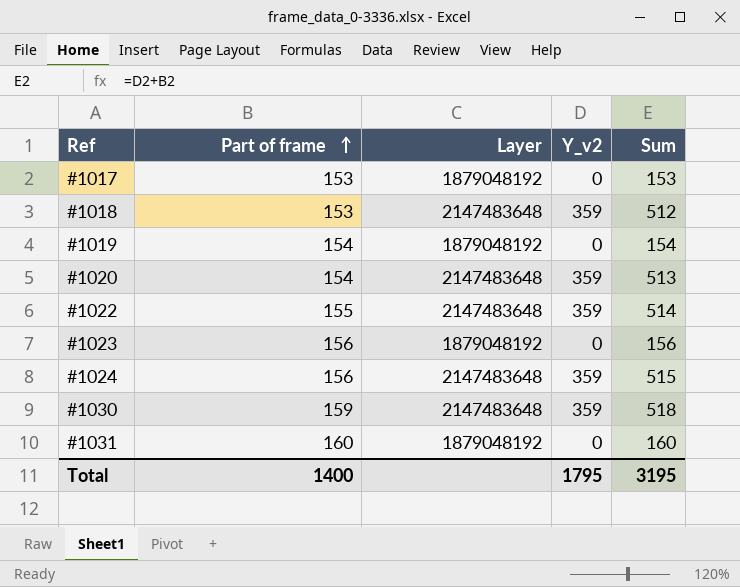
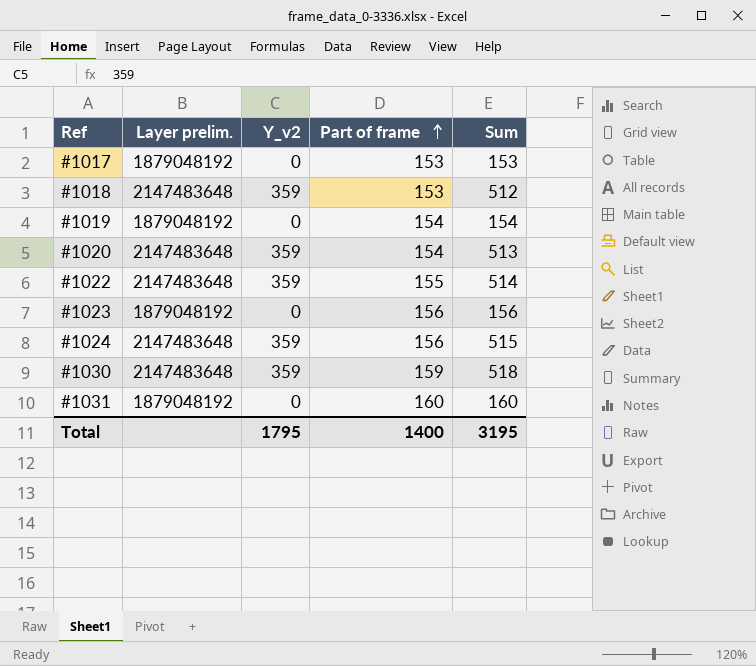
column name: Layer -> Layer prelim.
column Part of frame | position: 2 -> 4

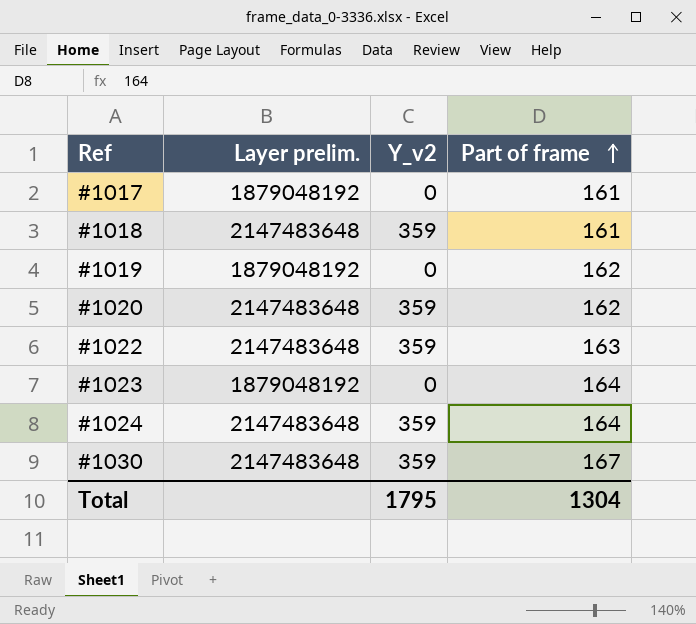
column Sum | formula: [Y_v2] + [Part of frame] -> none
row #1031: 1879048192 | 0 | 160 | 160 -> none
#1017 | Part of frame: 153 -> 161
#1018 | Part of frame: 153 -> 161
#1019 | Part of frame: 154 -> 162
#1020 | Part of frame: 154 -> 162
#1022 | Part of frame: 155 -> 163
#1023 | Part of frame: 156 -> 164
#1024 | Part of frame: 156 -> 164
#1030 | Part of frame: 159 -> 167
Total | Part of frame: 1400 -> 1304

